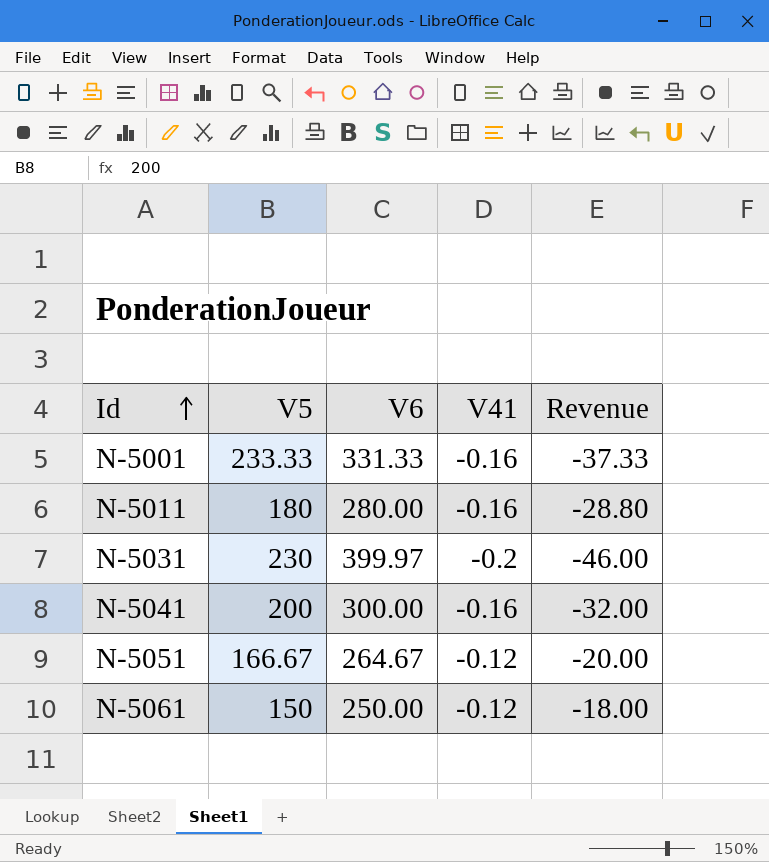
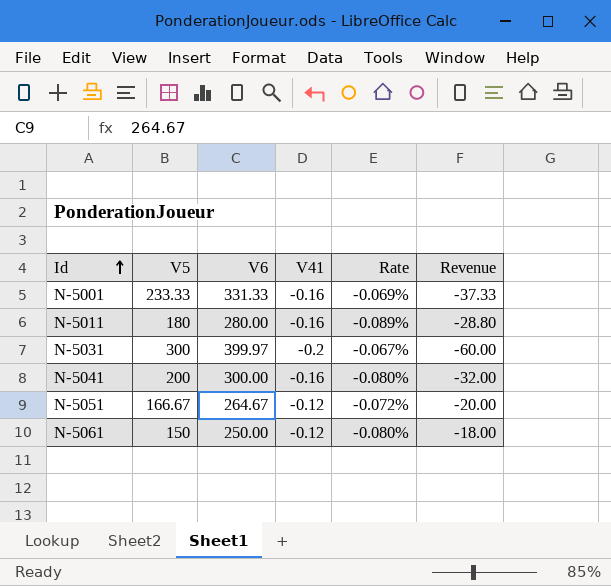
column Rate | formula: none -> [V41] / [V5]
N-5031 | V5: 230 -> 300
N-5031 | Revenue: -46.00 -> -60.00

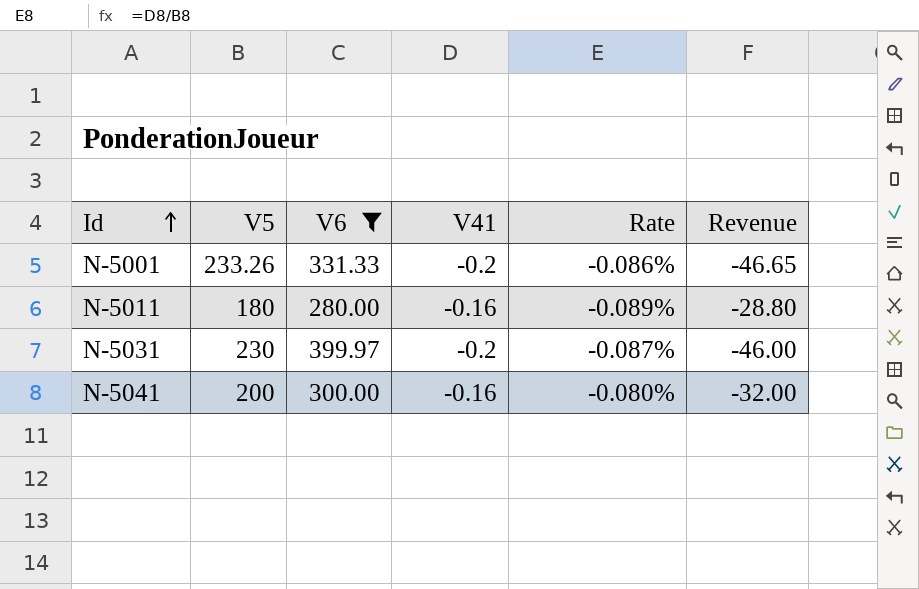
filter: none -> V6 >= 280.00
N-5001 | V5: 233.33 -> 233.26
N-5001 | V41: -0.16 -> -0.2
N-5001 | Rate: -0.069% -> -0.086%
N-5001 | Revenue: -37.33 -> -46.65
N-5031 | V5: 300 -> 230
N-5031 | Rate: -0.067% -> -0.087%
N-5031 | Revenue: -60.00 -> -46.00

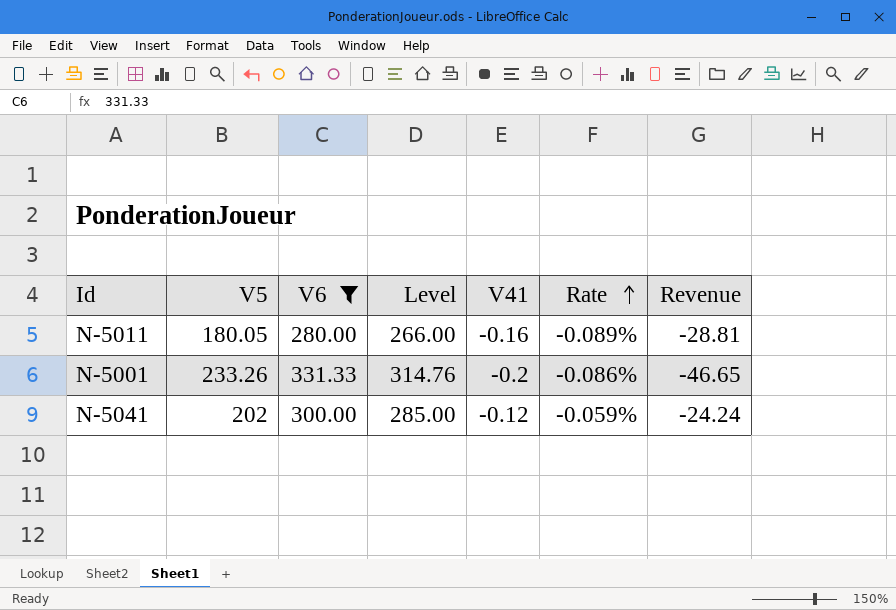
row order: Id ascending -> Rate ascending
column Level | formula: none -> [V6] * 0.95
row N-5031: 230 | 399.97 | -0.2 | -0.087% | -46.00 -> none
N-5011 | V5: 180 -> 180.05
N-5011 | Revenue: -28.80 -> -28.81
N-5041 | V5: 200 -> 202
N-5041 | V41: -0.16 -> -0.12
N-5041 | Rate: -0.080% -> -0.059%
N-5041 | Revenue: -32.00 -> -24.24

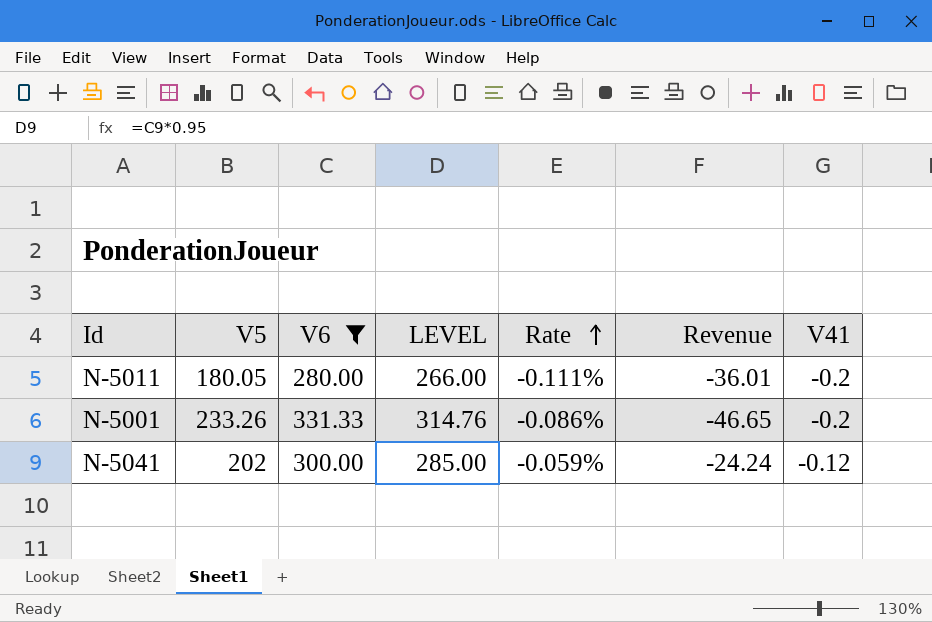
column name: Level -> LEVEL
column V41 | position: 5 -> 7
N-5011 | Rate: -0.089% -> -0.111%
N-5011 | Revenue: -28.81 -> -36.01
N-5011 | V41: -0.16 -> -0.2

